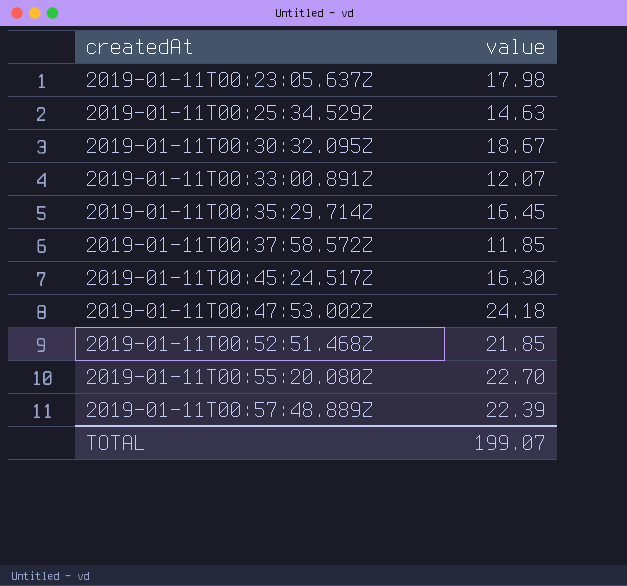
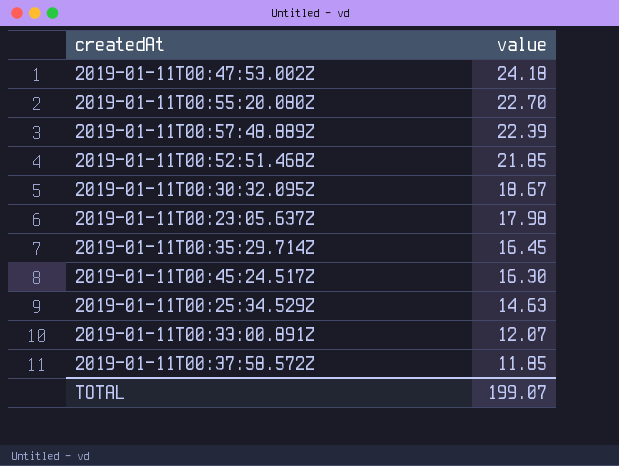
row order: createdAt ascending -> value descending

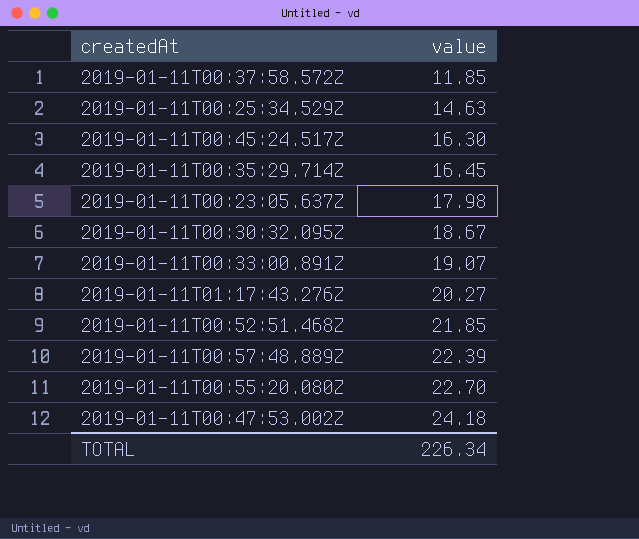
row order: value descending -> value ascending
2019-01-11T00:33:00.891Z | value: 12.07 -> 19.07
row 2019-01-11T01:17:43.276Z: none -> 20.27
TOTAL | value: 199.07 -> 226.34

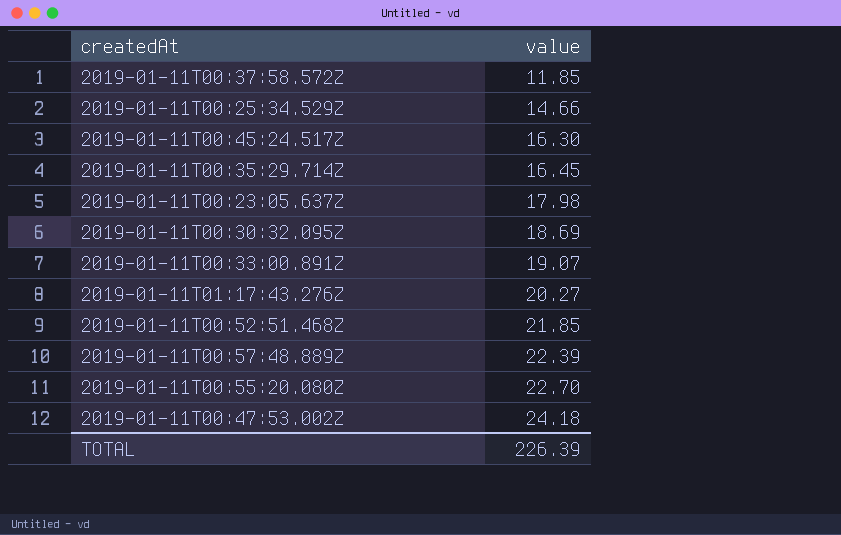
2019-01-11T00:25:34.529Z | value: 14.63 -> 14.66
2019-01-11T00:30:32.095Z | value: 18.67 -> 18.69
TOTAL | value: 226.34 -> 226.39

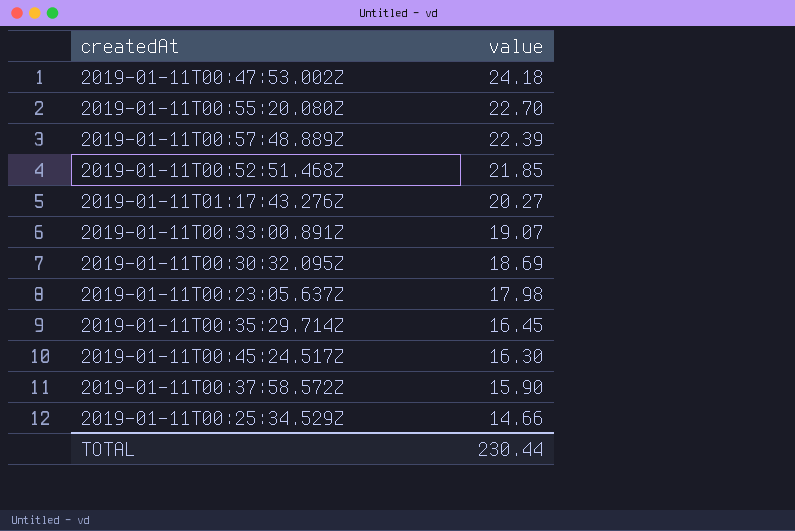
row order: value ascending -> value descending
2019-01-11T00:37:58.572Z | value: 11.85 -> 15.90
TOTAL | value: 226.39 -> 230.44

